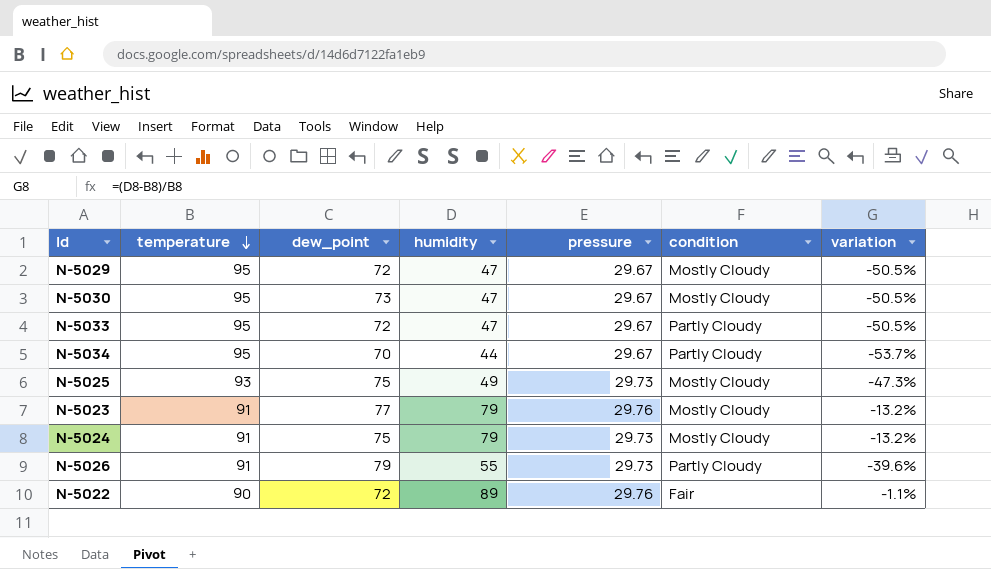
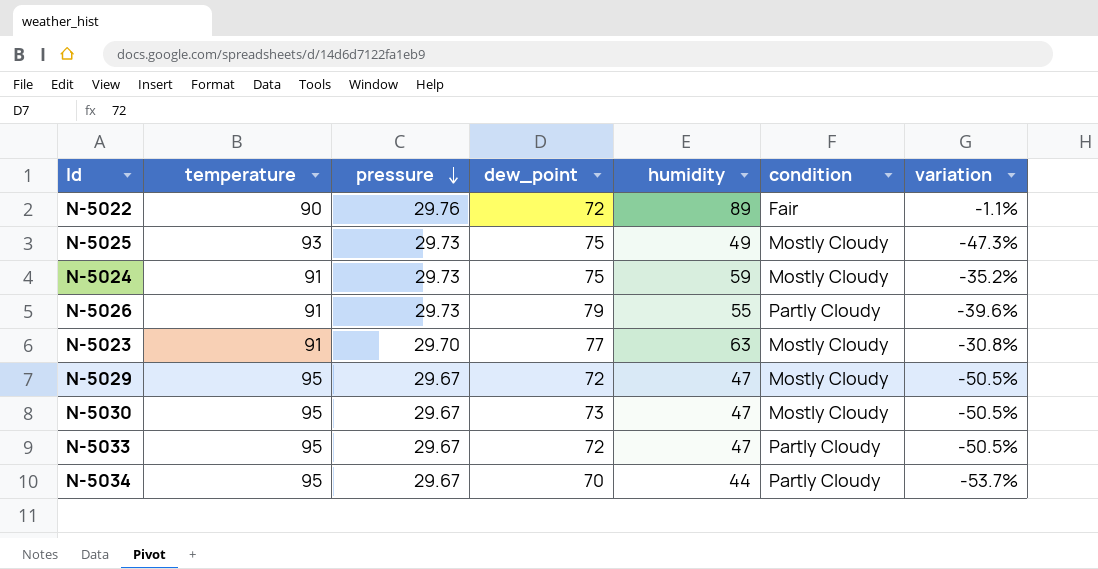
row order: temperature descending -> pressure descending
column pressure | position: 5 -> 3
N-5024 | humidity: 79 -> 59
N-5024 | variation: -13.2% -> -35.2%
N-5023 | pressure: 29.76 -> 29.70
N-5023 | humidity: 79 -> 63
N-5023 | variation: -13.2% -> -30.8%

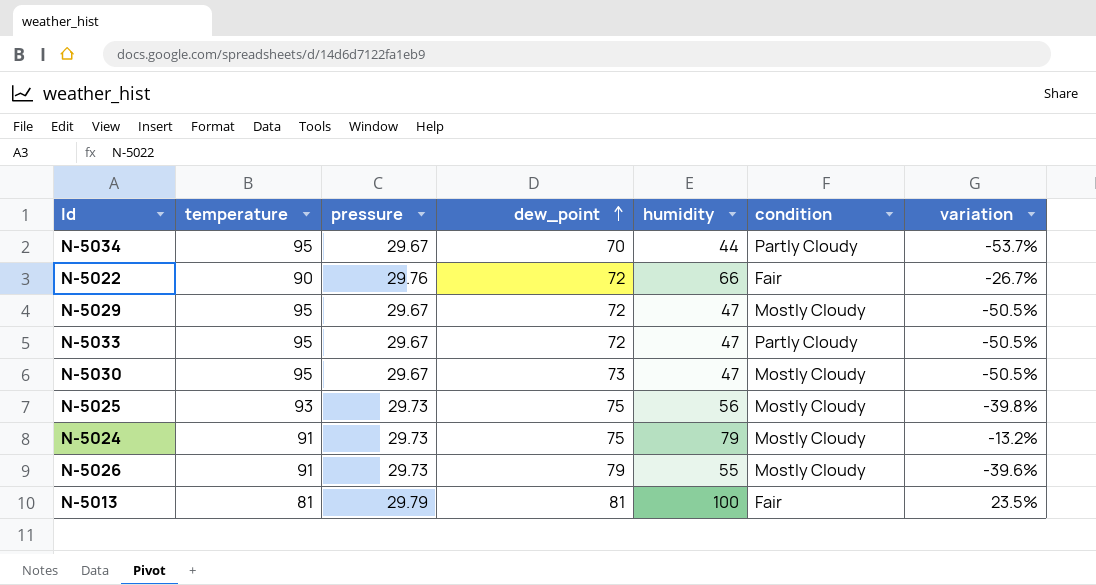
row order: pressure descending -> dew_point ascending
row N-5023: 91 | 29.70 | 77 | 63 | Mostly Cloudy | -30.8% -> none
N-5022 | humidity: 89 -> 66
N-5022 | variation: -1.1% -> -26.7%
N-5025 | humidity: 49 -> 56
N-5025 | variation: -47.3% -> -39.8%
N-5024 | humidity: 59 -> 79
N-5024 | variation: -35.2% -> -13.2%
N-5026 | condition: Partly Cloudy -> Mostly Cloudy
row N-5013: none -> 81 | 29.79 | 81 | 100 | Fair | 23.5%

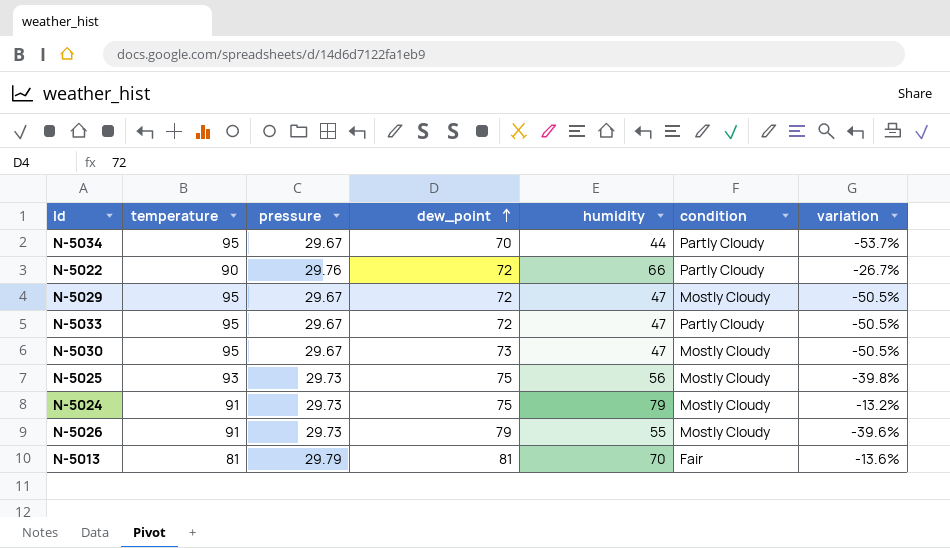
N-5022 | condition: Fair -> Partly Cloudy
N-5013 | humidity: 100 -> 70
N-5013 | variation: 23.5% -> -13.6%

